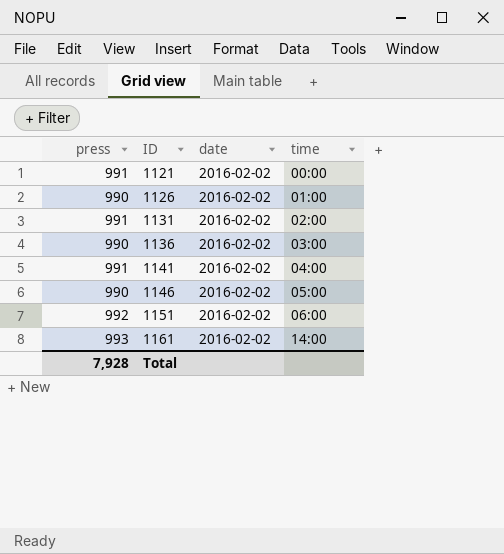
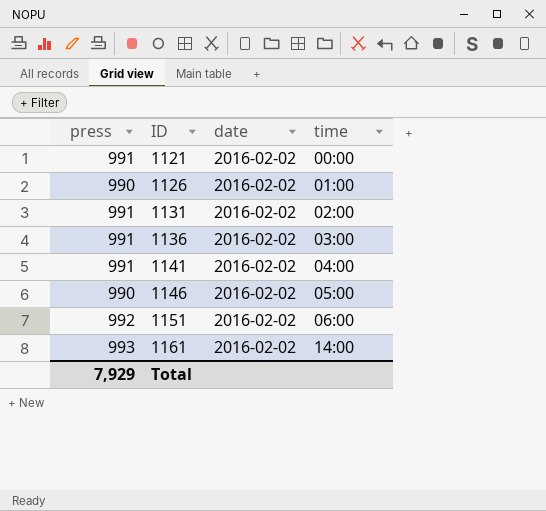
1136 | press: 990 -> 991
Total | press: 7,928 -> 7,929

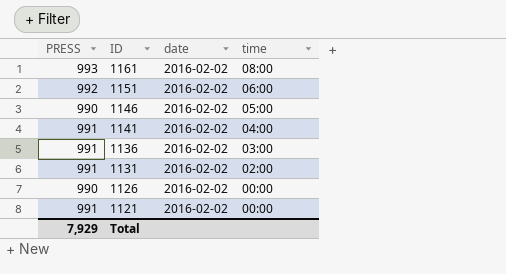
row order: ID ascending -> ID descending
column name: press -> PRESS
1161 | time: 14:00 -> 08:00
1126 | time: 01:00 -> 00:00

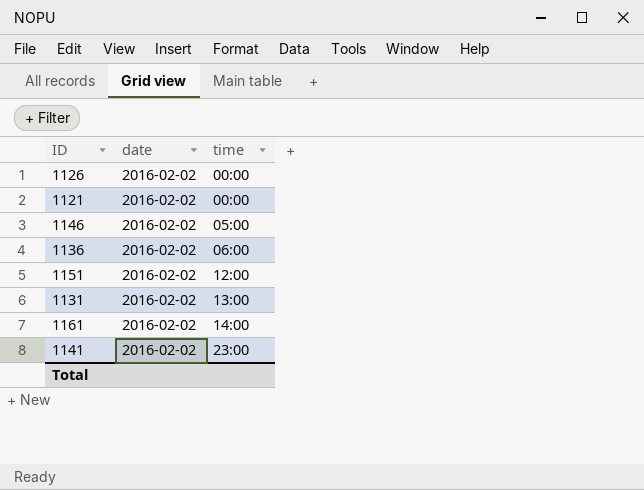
row order: ID descending -> time ascending
column PRESS | position: 1 -> none
1136 | time: 03:00 -> 06:00
1151 | time: 06:00 -> 12:00
1131 | time: 02:00 -> 13:00
1161 | time: 08:00 -> 14:00
1141 | time: 04:00 -> 23:00

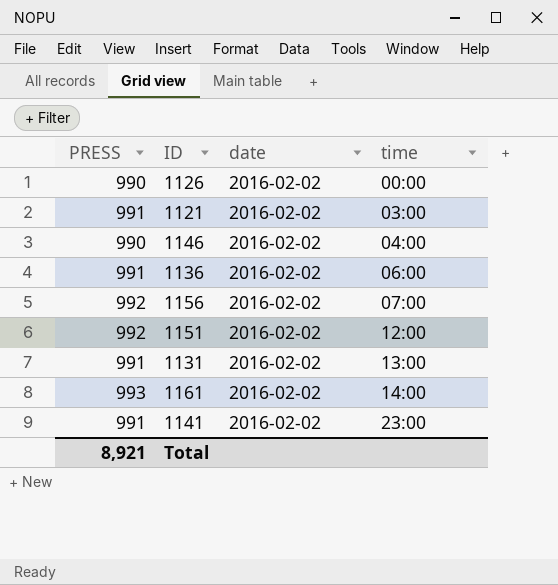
column PRESS | position: none -> 1
1121 | time: 00:00 -> 03:00
1146 | time: 05:00 -> 04:00
row 1156: none -> 992 | 2016-02-02 | 07:00

